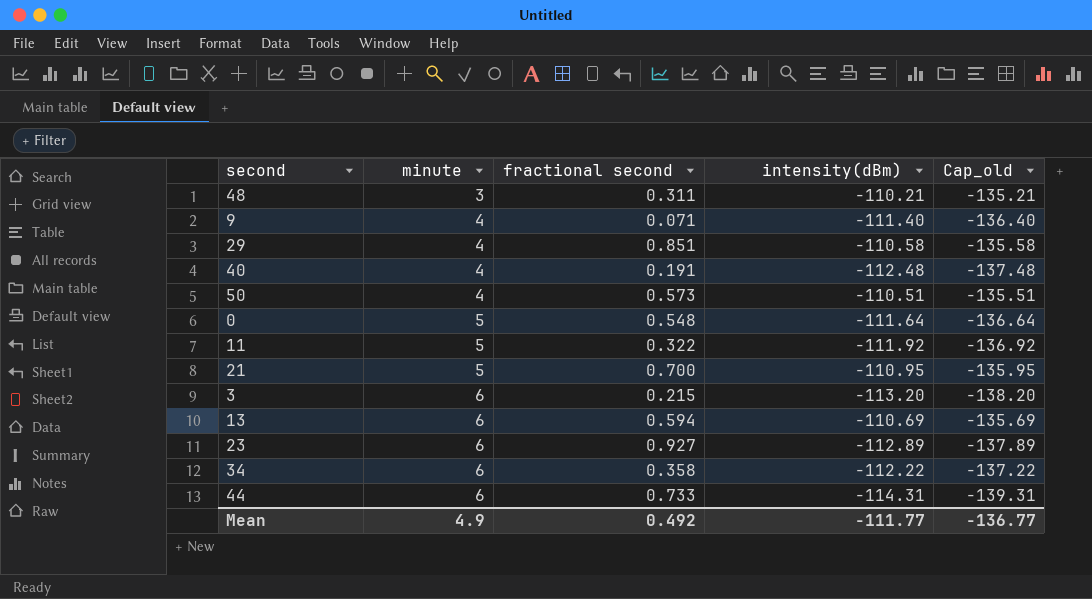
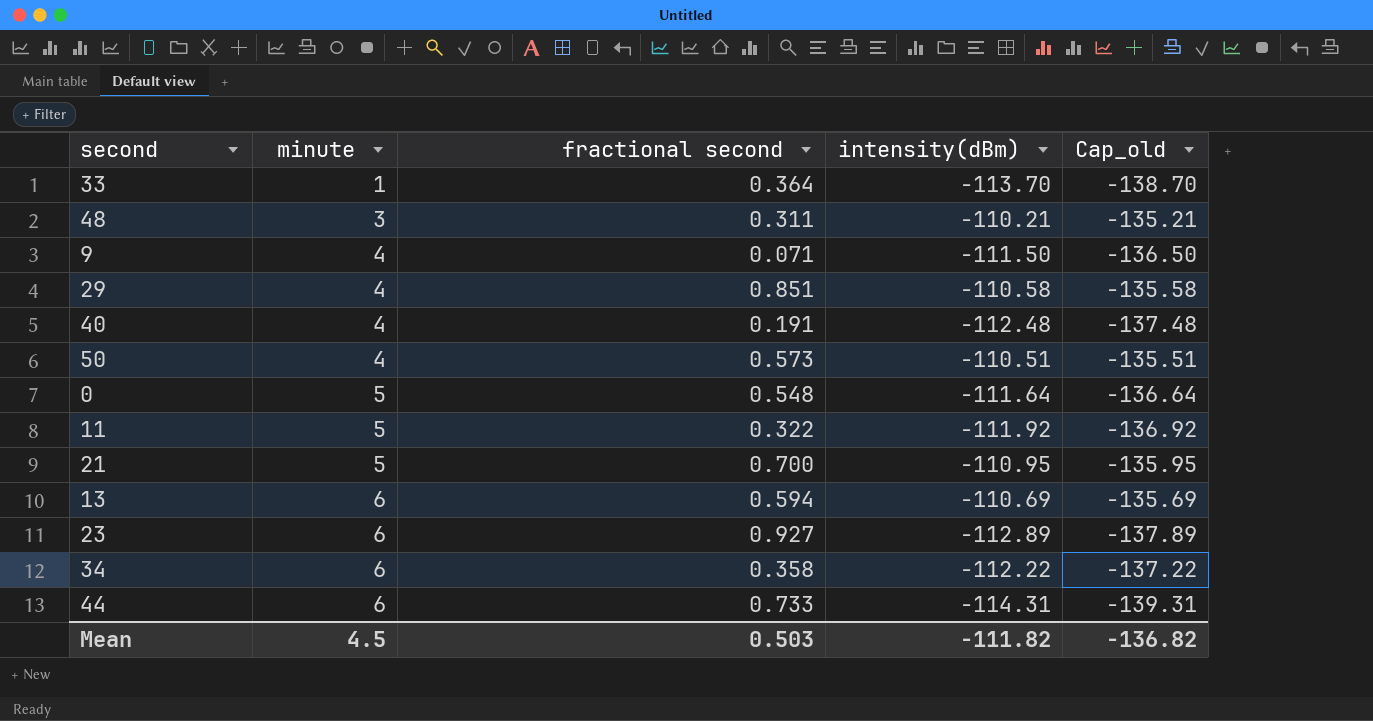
row 3: 6 | 0.215 | -113.20 | -138.20 -> none
row 33: none -> 1 | 0.364 | -113.70 | -138.70
9 | intensity(dBm): -111.40 -> -111.50
9 | Cap_old: -136.40 -> -136.50
Mean | minute: 4.9 -> 4.5
Mean | fractional second: 0.492 -> 0.503
Mean | intensity(dBm): -111.77 -> -111.82
Mean | Cap_old: -136.77 -> -136.82

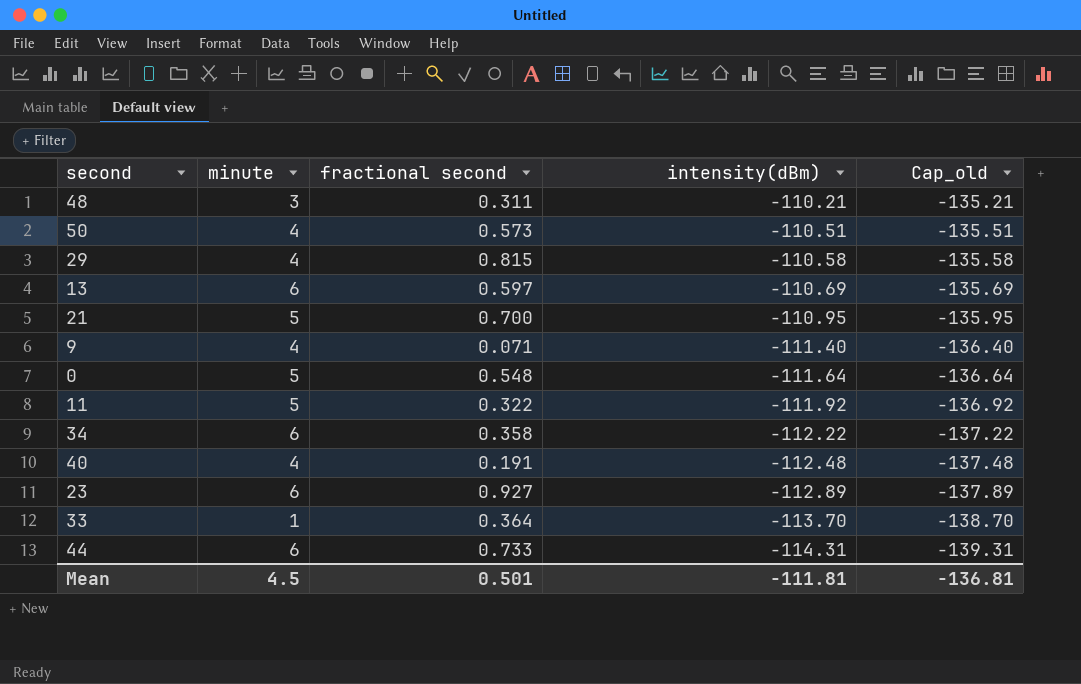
row order: minute ascending -> intensity(dBm) descending
29 | fractional second: 0.851 -> 0.815
13 | fractional second: 0.594 -> 0.597
9 | intensity(dBm): -111.50 -> -111.40
9 | Cap_old: -136.50 -> -136.40
Mean | fractional second: 0.503 -> 0.501
Mean | intensity(dBm): -111.82 -> -111.81
Mean | Cap_old: -136.82 -> -136.81

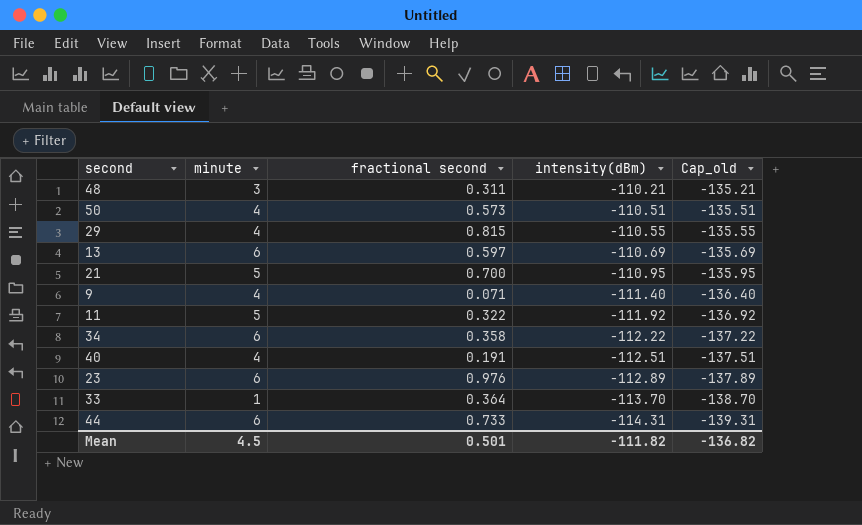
row 0: 5 | 0.548 | -111.64 | -136.64 -> none
29 | intensity(dBm): -110.58 -> -110.55
29 | Cap_old: -135.58 -> -135.55
40 | intensity(dBm): -112.48 -> -112.51
40 | Cap_old: -137.48 -> -137.51
23 | fractional second: 0.927 -> 0.976
Mean | intensity(dBm): -111.81 -> -111.82
Mean | Cap_old: -136.81 -> -136.82

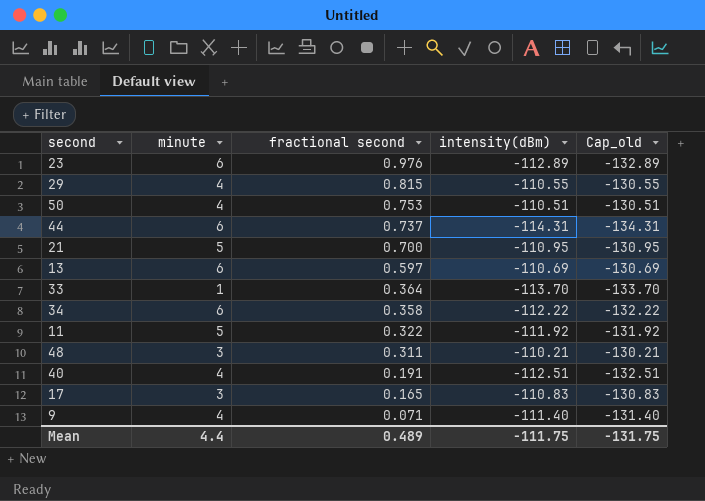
row order: intensity(dBm) descending -> fractional second descending
column Cap_old | formula: [intensity(dBm)] - 25 -> [intensity(dBm)] - 20
50 | fractional second: 0.573 -> 0.753
44 | fractional second: 0.733 -> 0.737
row 17: none -> 3 | 0.165 | -110.83 | -130.83
Mean | minute: 4.5 -> 4.4
Mean | fractional second: 0.501 -> 0.489
Mean | intensity(dBm): -111.82 -> -111.75
Mean | Cap_old: -136.82 -> -131.75

